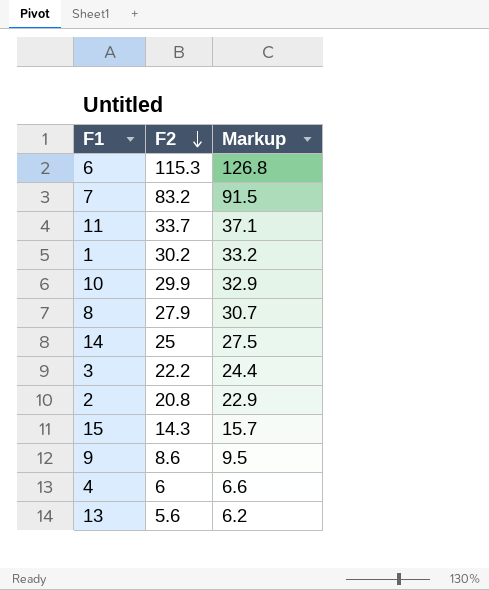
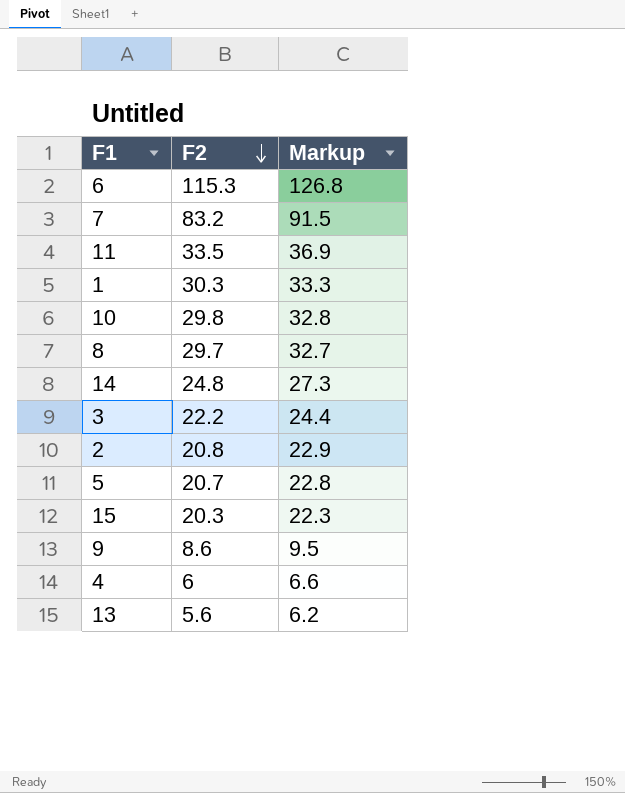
11 | F2: 33.7 -> 33.5
11 | Markup: 37.1 -> 36.9
1 | F2: 30.2 -> 30.3
1 | Markup: 33.2 -> 33.3
10 | F2: 29.9 -> 29.8
10 | Markup: 32.9 -> 32.8
8 | F2: 27.9 -> 29.7
8 | Markup: 30.7 -> 32.7
14 | F2: 25 -> 24.8
14 | Markup: 27.5 -> 27.3
row 5: none -> 20.7 | 22.8
15 | F2: 14.3 -> 20.3
15 | Markup: 15.7 -> 22.3

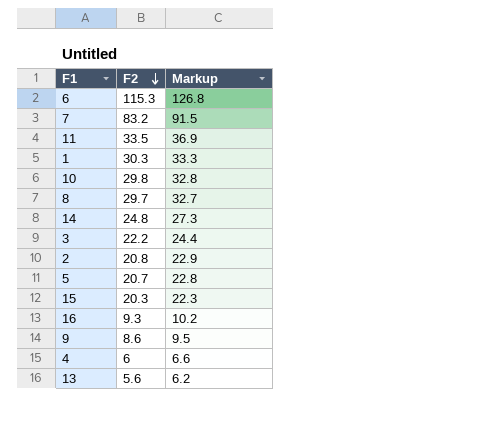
row 16: none -> 9.3 | 10.2

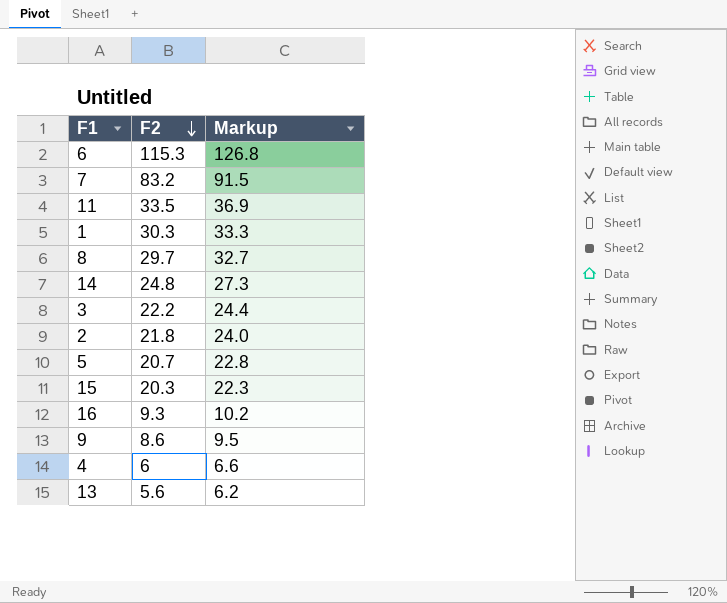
row 10: 29.8 | 32.8 -> none
2 | F2: 20.8 -> 21.8
2 | Markup: 22.9 -> 24.0

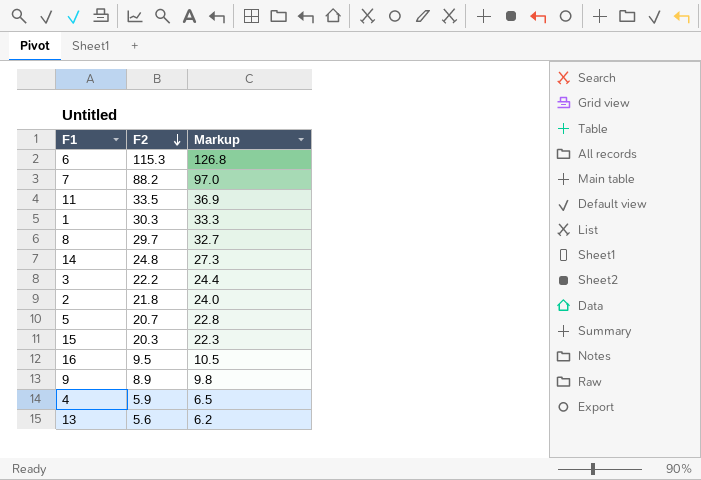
7 | F2: 83.2 -> 88.2
7 | Markup: 91.5 -> 97.0
16 | F2: 9.3 -> 9.5
16 | Markup: 10.2 -> 10.5
9 | F2: 8.6 -> 8.9
9 | Markup: 9.5 -> 9.8
4 | F2: 6 -> 5.9
4 | Markup: 6.6 -> 6.5

